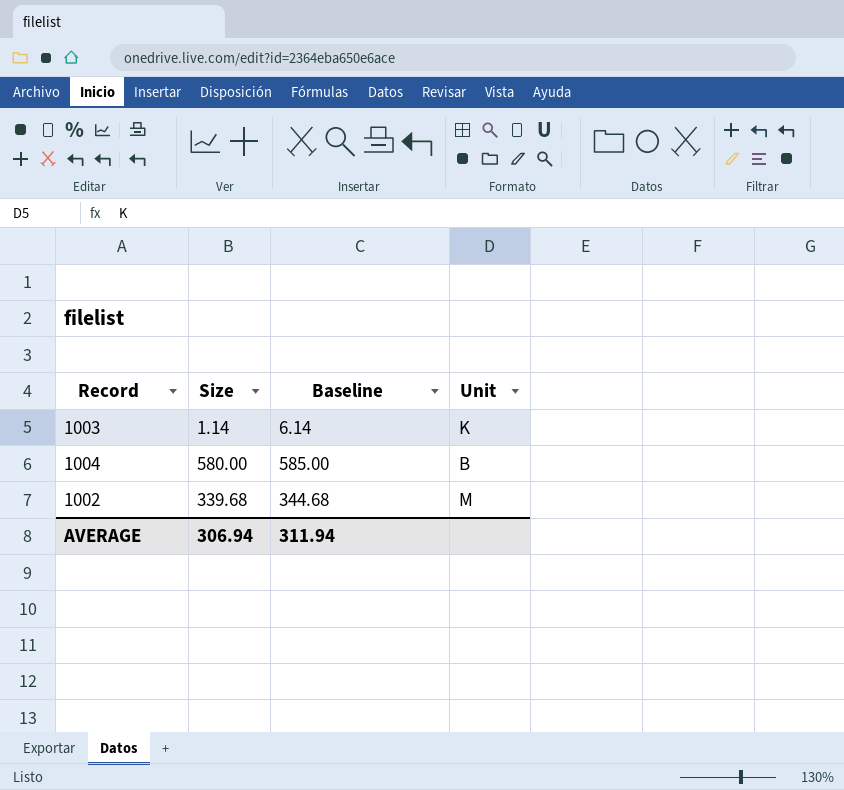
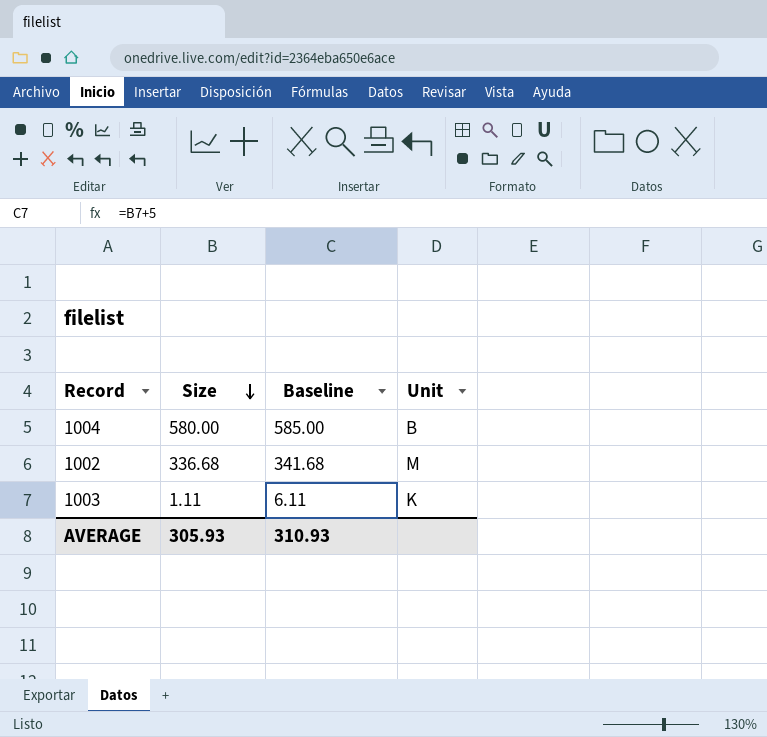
row order: none -> Size descending
1002 | Size: 339.68 -> 336.68
1002 | Baseline: 344.68 -> 341.68
1003 | Size: 1.14 -> 1.11
1003 | Baseline: 6.14 -> 6.11
AVERAGE | Size: 306.94 -> 305.93
AVERAGE | Baseline: 311.94 -> 310.93

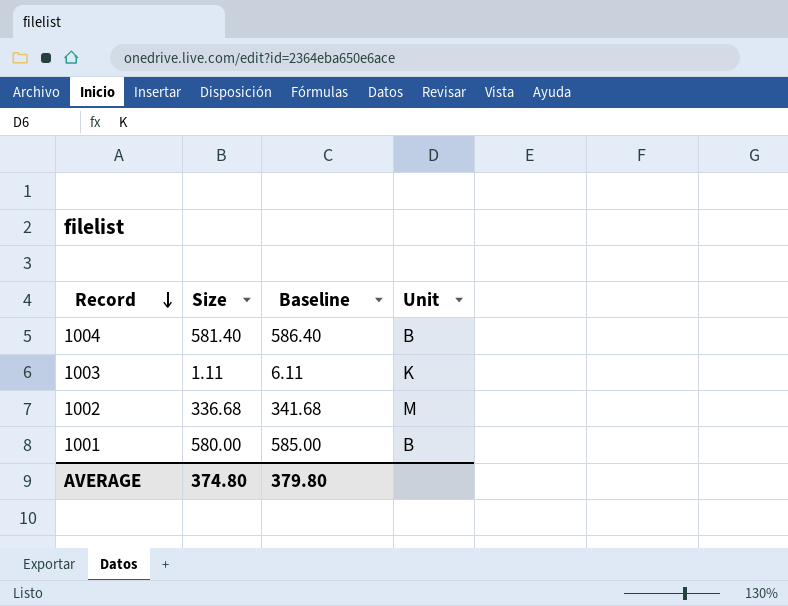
row order: Size descending -> Record descending
1004 | Size: 580.00 -> 581.40
1004 | Baseline: 585.00 -> 586.40
row 1001: none -> 580.00 | 585.00 | B
AVERAGE | Size: 305.93 -> 374.80
AVERAGE | Baseline: 310.93 -> 379.80

